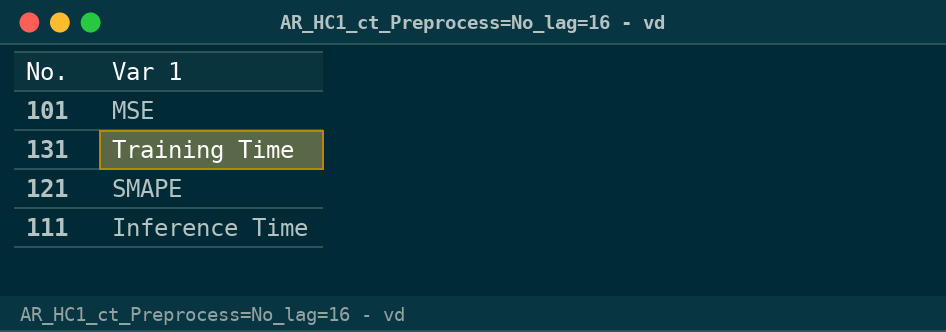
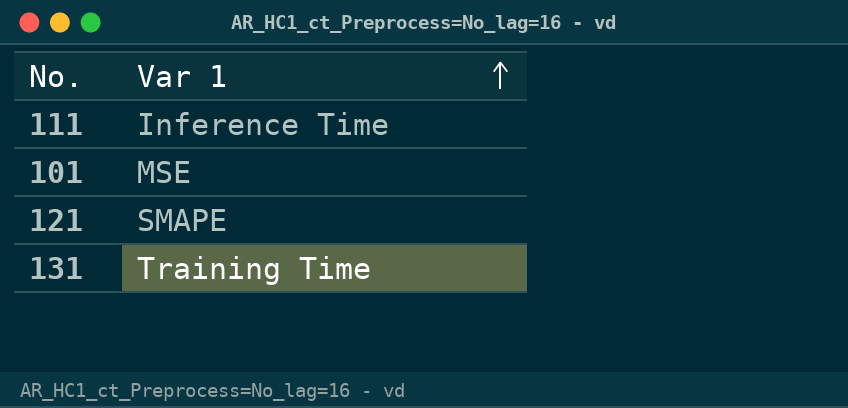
row order: none -> Var 1 ascending

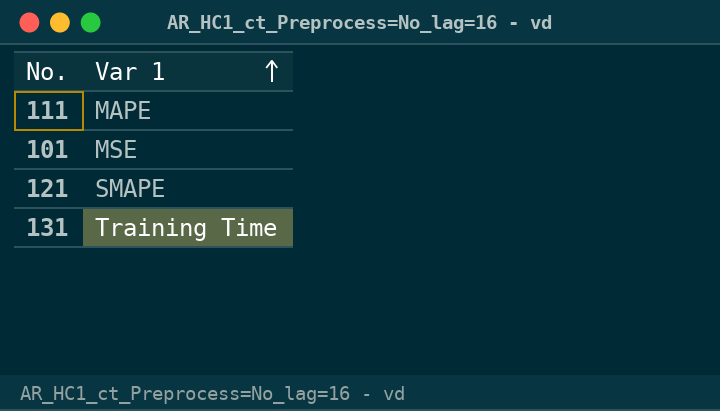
111 | Var 1: Inference Time -> MAPE

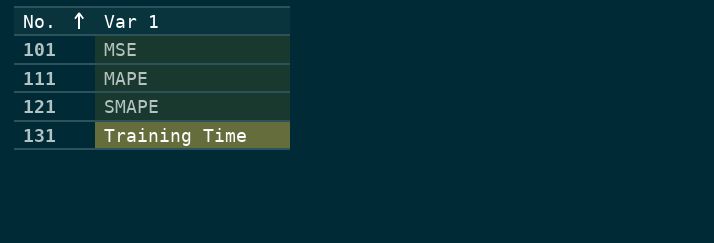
row order: Var 1 ascending -> No. ascending

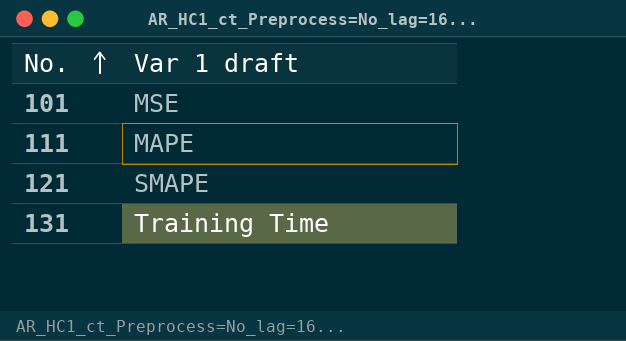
column name: Var 1 -> Var 1 draft

